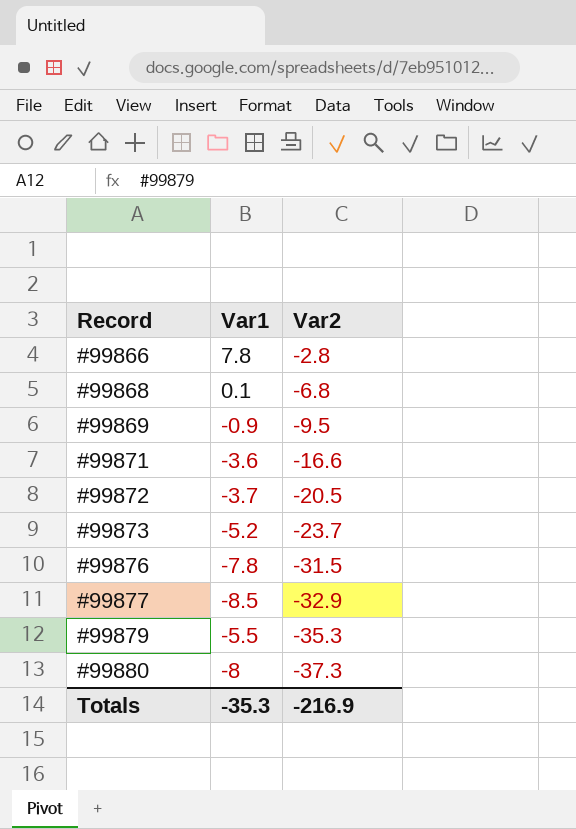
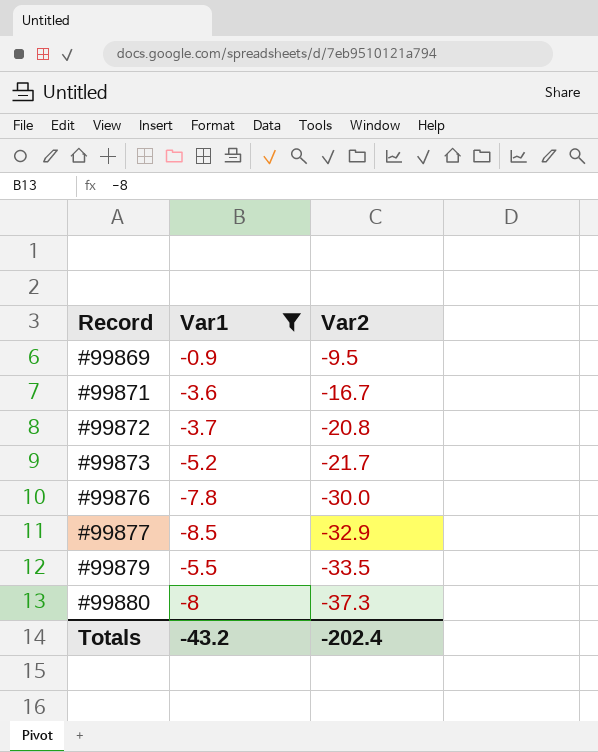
filter: none -> Var1 <= -0.9
#99871 | Var2: -16.6 -> -16.7
#99872 | Var2: -20.5 -> -20.8
#99873 | Var2: -23.7 -> -21.7
#99876 | Var2: -31.5 -> -30.0
#99879 | Var2: -35.3 -> -33.5
Totals | Var1: -35.3 -> -43.2
Totals | Var2: -216.9 -> -202.4

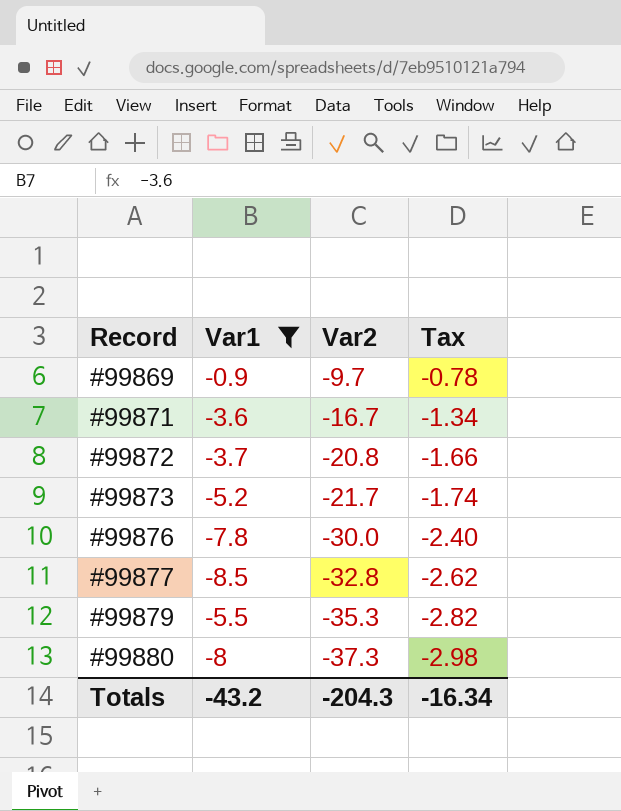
column Tax | formula: none -> [Var2] * 0.08
#99869 | Var2: -9.5 -> -9.7
#99877 | Var2: -32.9 -> -32.8
#99879 | Var2: -33.5 -> -35.3
Totals | Var2: -202.4 -> -204.3

